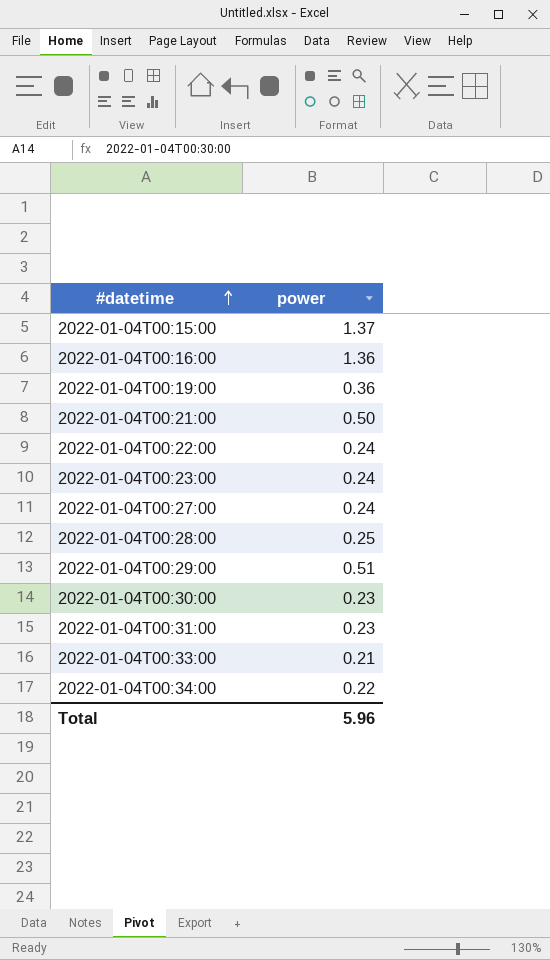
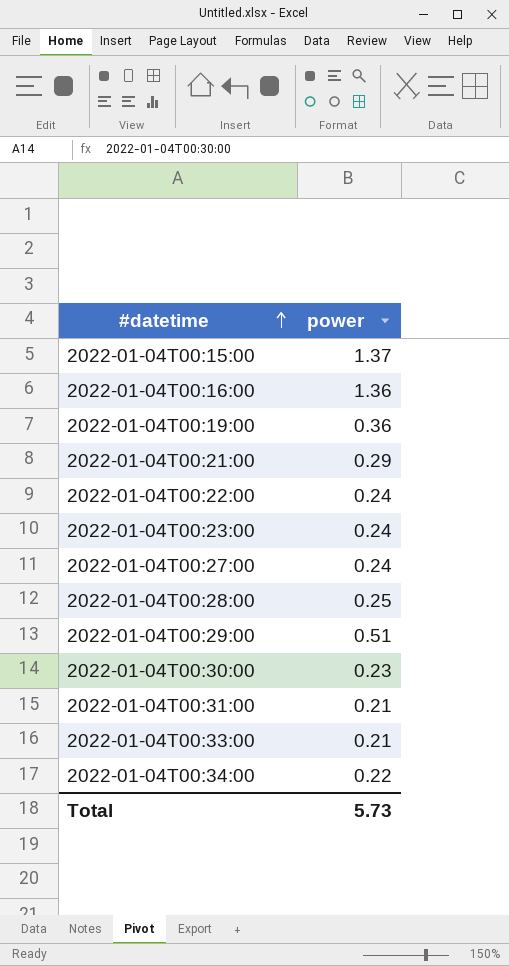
2022-01-04T00:21:00 | power: 0.50 -> 0.29
2022-01-04T00:31:00 | power: 0.23 -> 0.21
Total | power: 5.96 -> 5.73

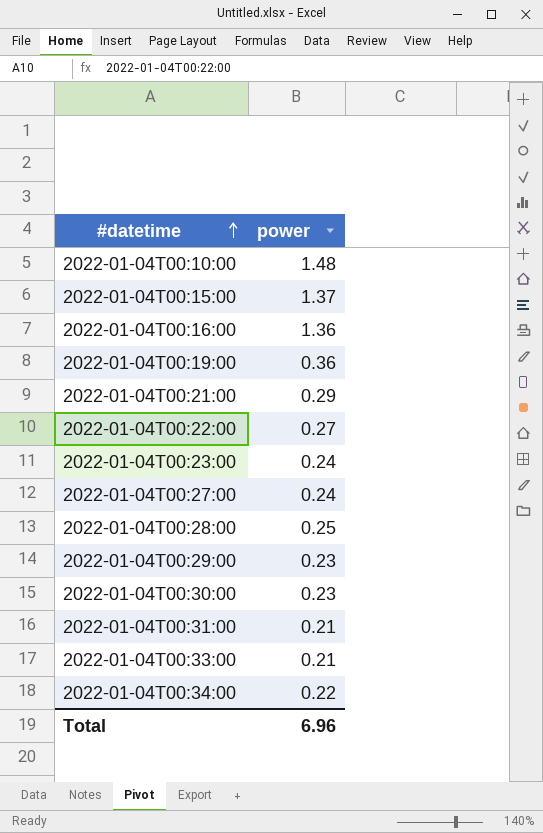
row 2022-01-04T00:10:00: none -> 1.48
2022-01-04T00:22:00 | power: 0.24 -> 0.27
2022-01-04T00:29:00 | power: 0.51 -> 0.23
Total | power: 5.73 -> 6.96

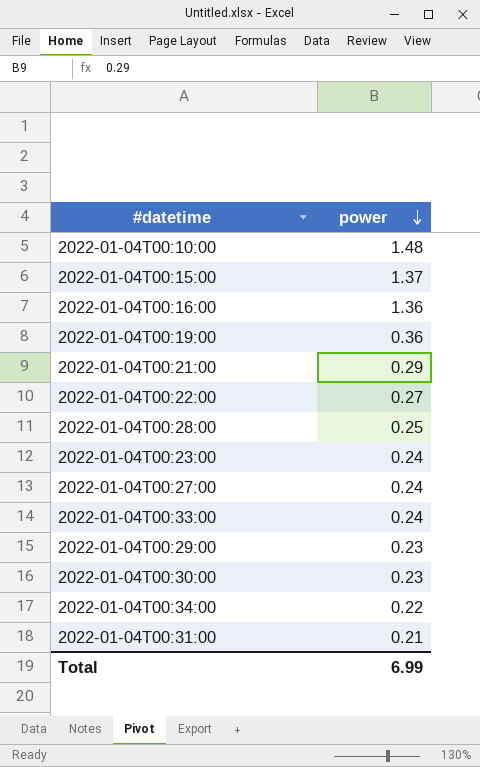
row order: #datetime ascending -> power descending
2022-01-04T00:33:00 | power: 0.21 -> 0.24
Total | power: 6.96 -> 6.99

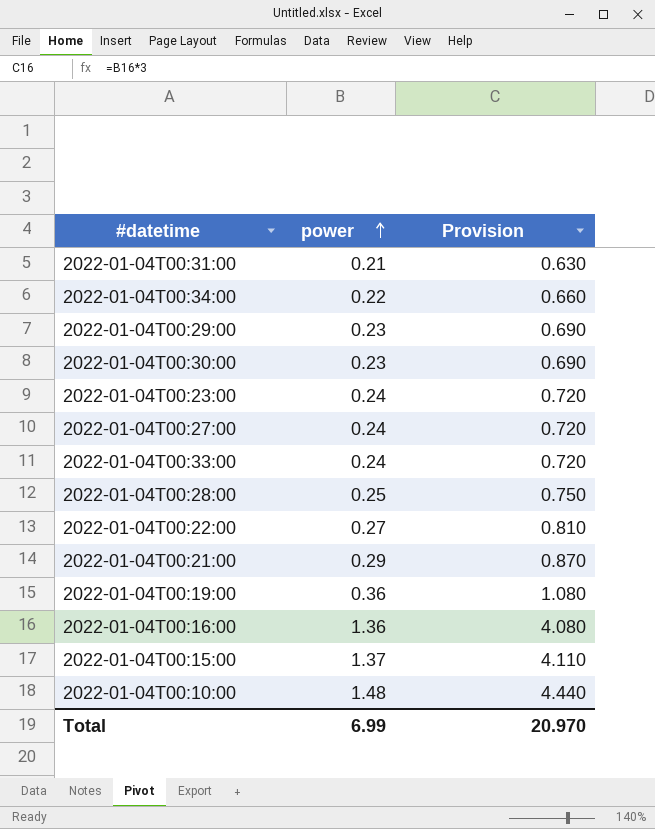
row order: power descending -> power ascending
column Provision | formula: none -> [power] * 3

